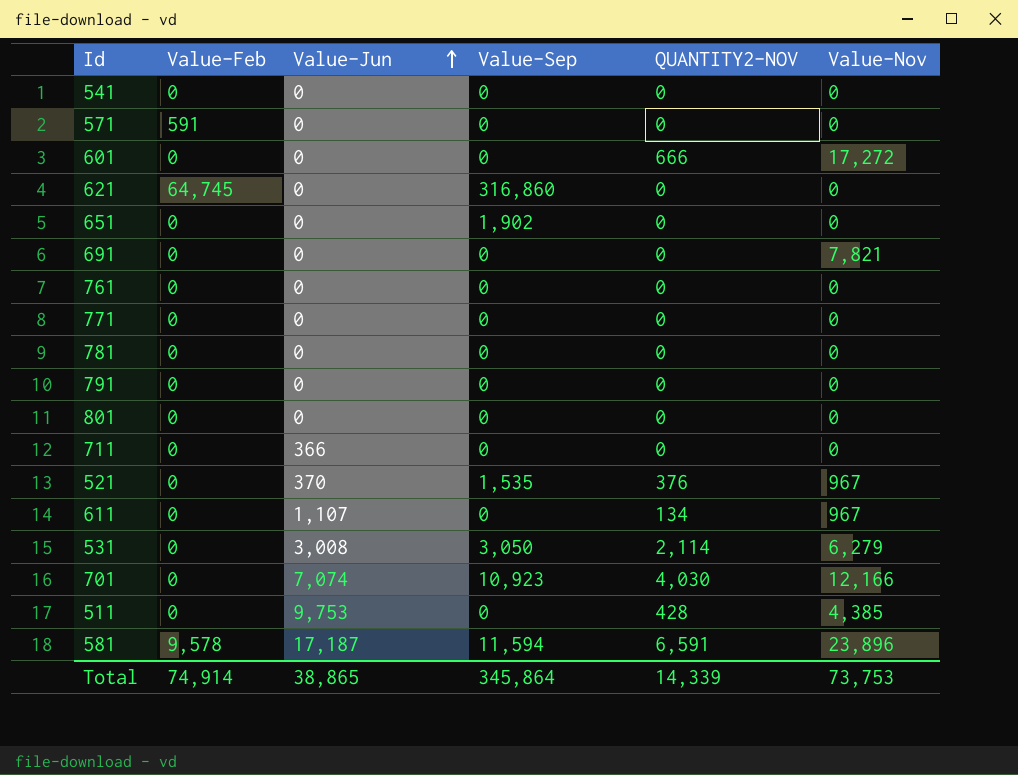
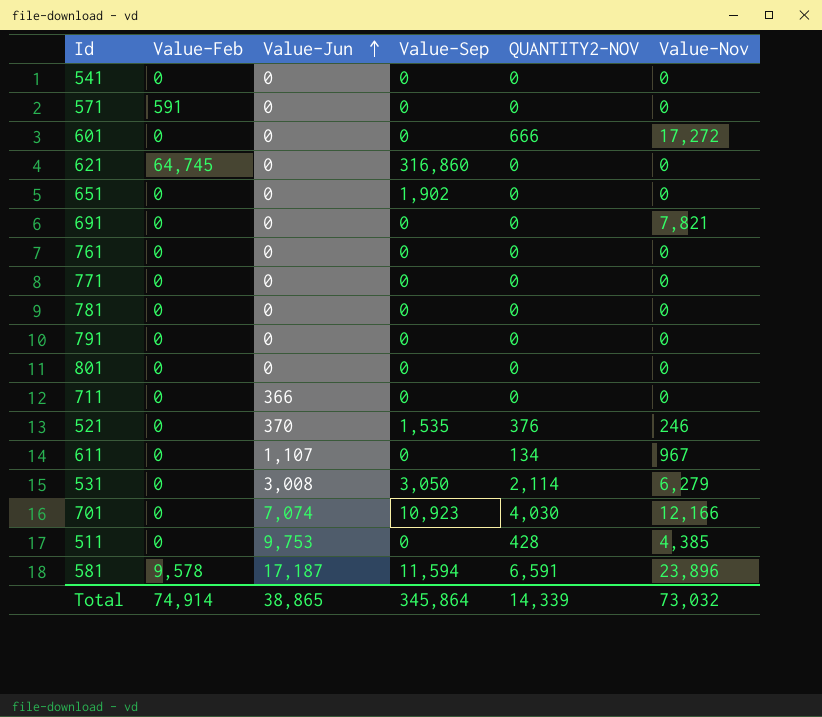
521 | Value-Nov: 967 -> 246
Total | Value-Nov: 73,753 -> 73,032

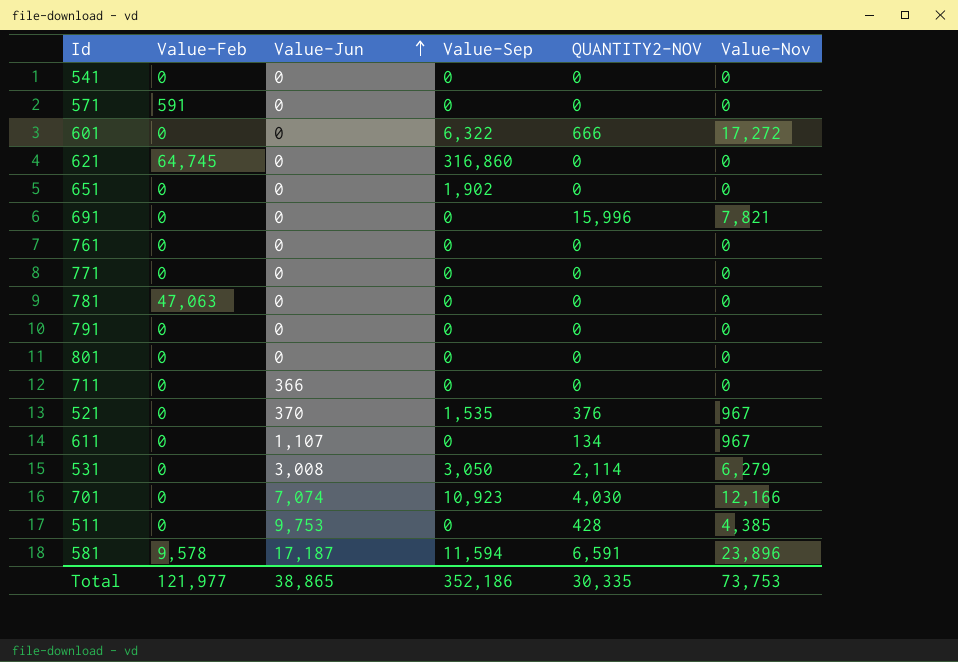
601 | Value-Sep: 0 -> 6,322
691 | QUANTITY2-NOV: 0 -> 15,996
781 | Value-Feb: 0 -> 47,063
521 | Value-Nov: 246 -> 967
Total | Value-Feb: 74,914 -> 121,977
Total | Value-Sep: 345,864 -> 352,186
Total | QUANTITY2-NOV: 14,339 -> 30,335
Total | Value-Nov: 73,032 -> 73,753

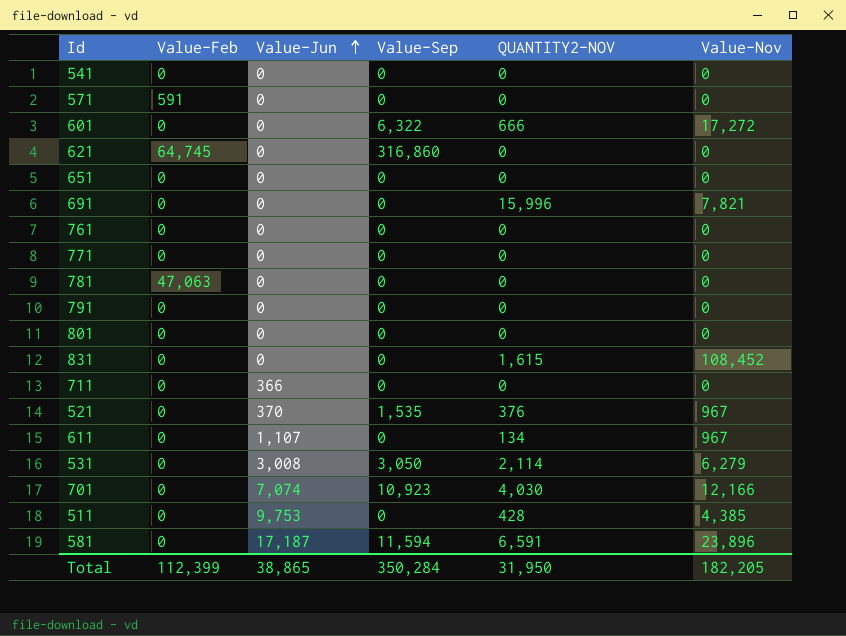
651 | Value-Sep: 1,902 -> 0
row 831: none -> 0 | 0 | 0 | 1,615 | 108,452
581 | Value-Feb: 9,578 -> 0
Total | Value-Feb: 121,977 -> 112,399
Total | Value-Sep: 352,186 -> 350,284
Total | QUANTITY2-NOV: 30,335 -> 31,950
Total | Value-Nov: 73,753 -> 182,205

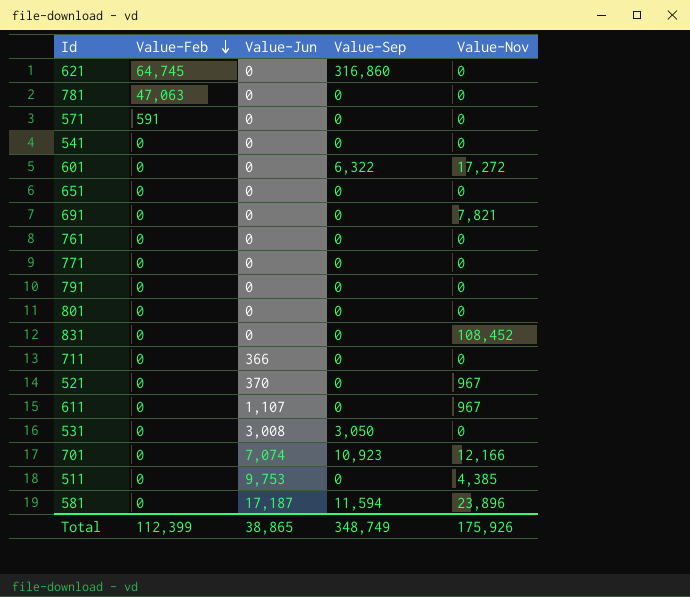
row order: Value-Jun ascending -> Value-Feb descending
column QUANTITY2-NOV | position: 5 -> none
521 | Value-Sep: 1,535 -> 0
531 | Value-Nov: 6,279 -> 0
Total | Value-Sep: 350,284 -> 348,749
Total | Value-Nov: 182,205 -> 175,926

